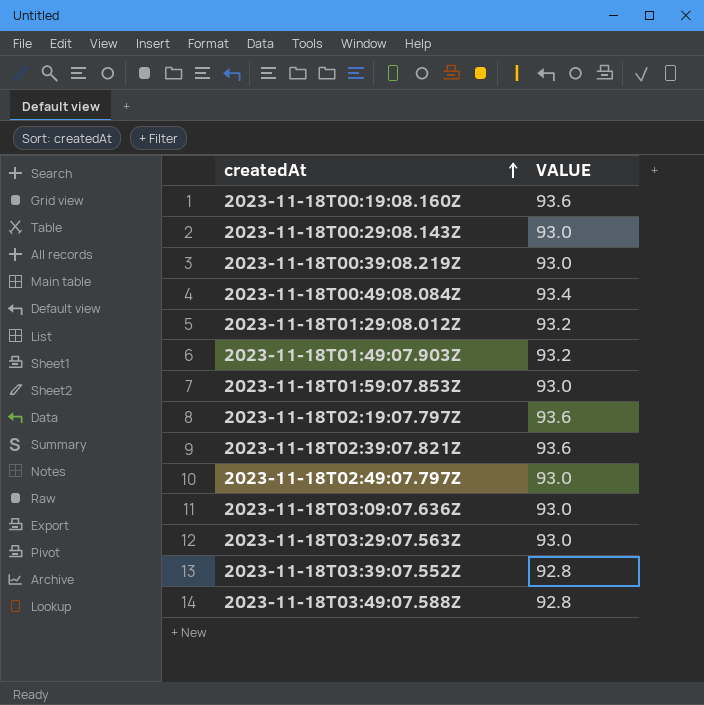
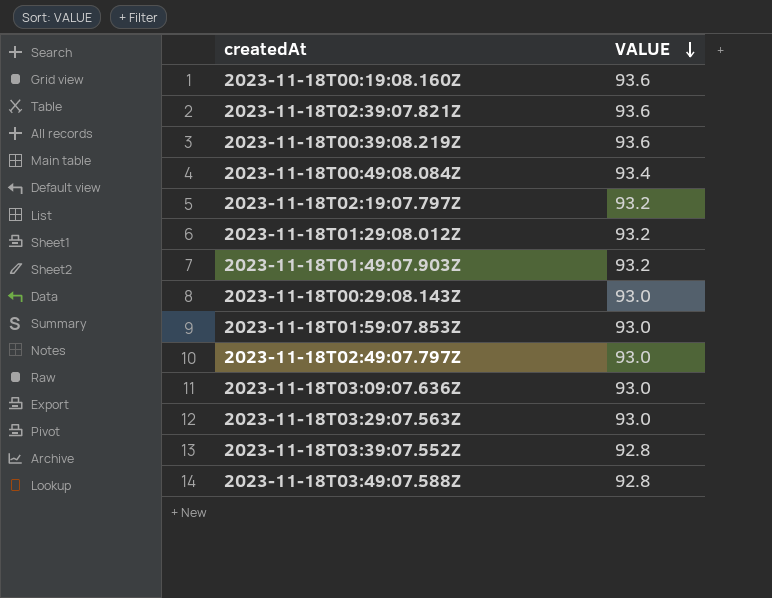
row order: createdAt ascending -> VALUE descending
2023-11-18T00:39:08.219Z | VALUE: 93.0 -> 93.6
2023-11-18T02:19:07.797Z | VALUE: 93.6 -> 93.2

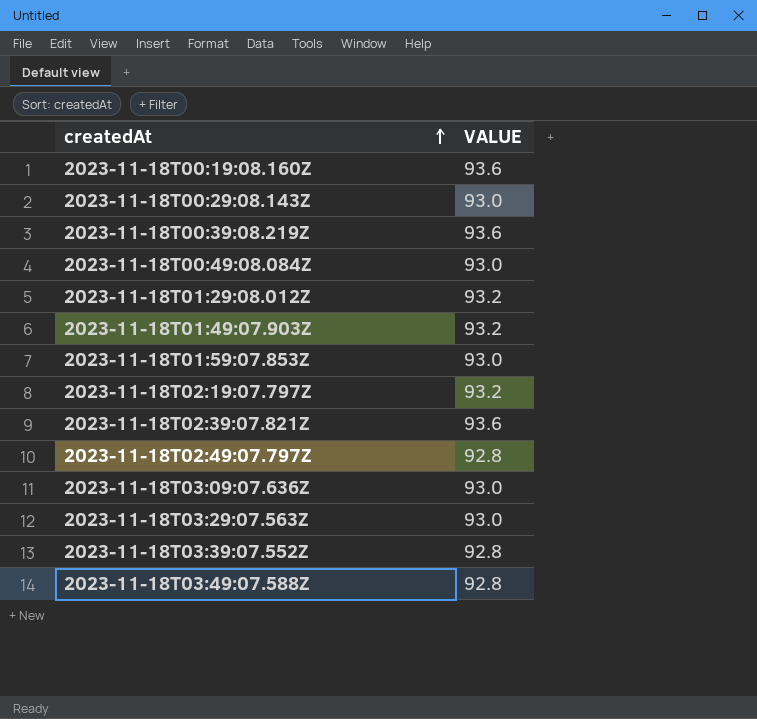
row order: VALUE descending -> createdAt ascending
2023-11-18T00:49:08.084Z | VALUE: 93.4 -> 93.0
2023-11-18T02:49:07.797Z | VALUE: 93.0 -> 92.8

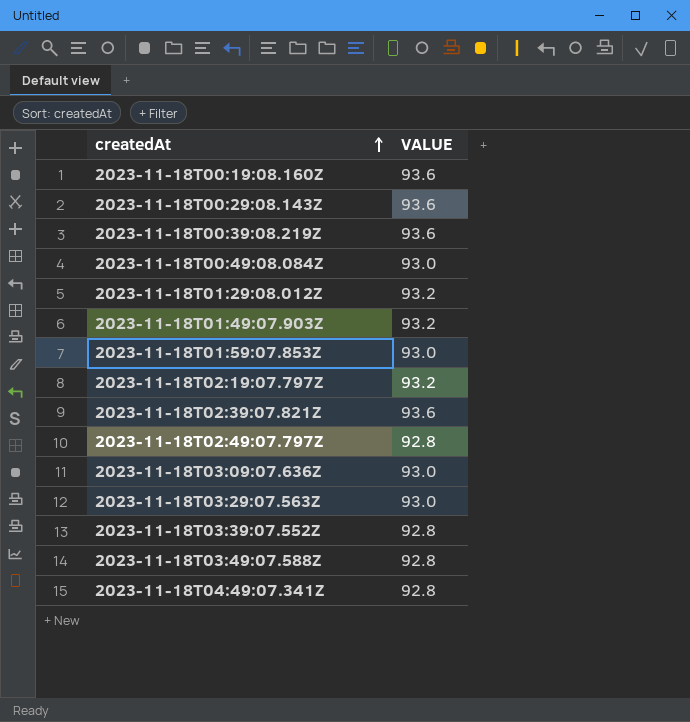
2023-11-18T00:29:08.143Z | VALUE: 93.0 -> 93.6
row 2023-11-18T04:49:07.341Z: none -> 92.8

